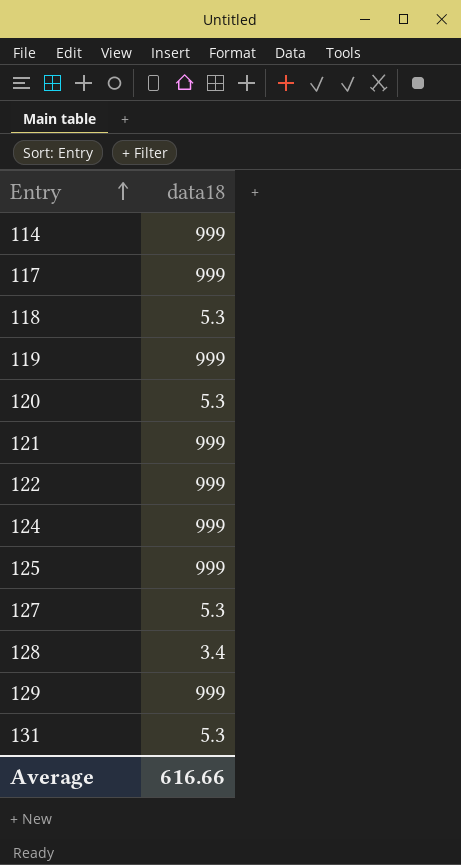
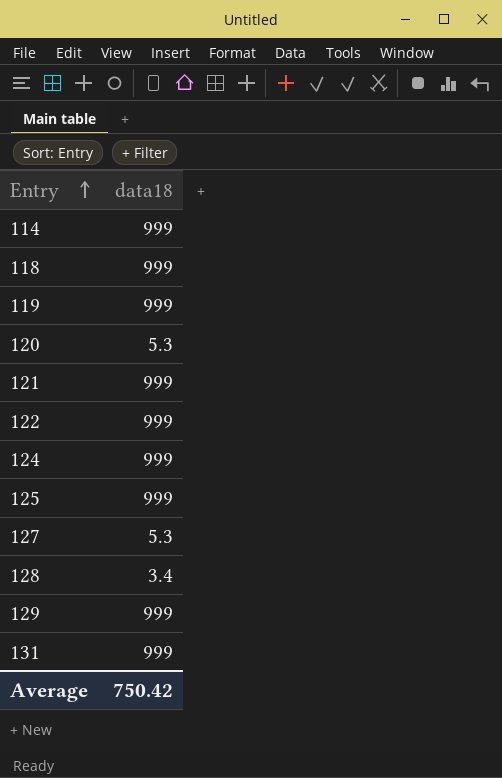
row 117: 999 -> none
118 | data18: 5.3 -> 999
131 | data18: 5.3 -> 999
Average | data18: 616.66 -> 750.42

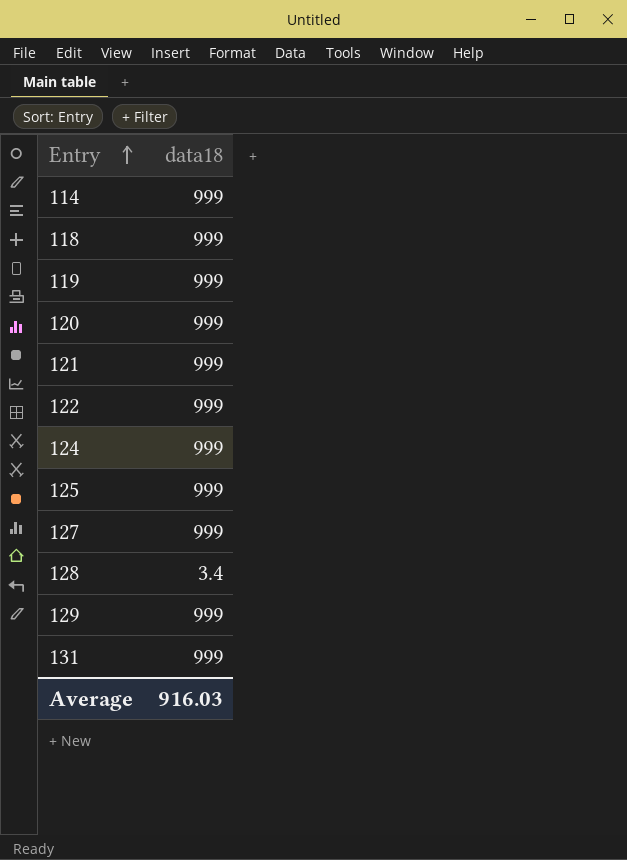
120 | data18: 5.3 -> 999
127 | data18: 5.3 -> 999
Average | data18: 750.42 -> 916.03

